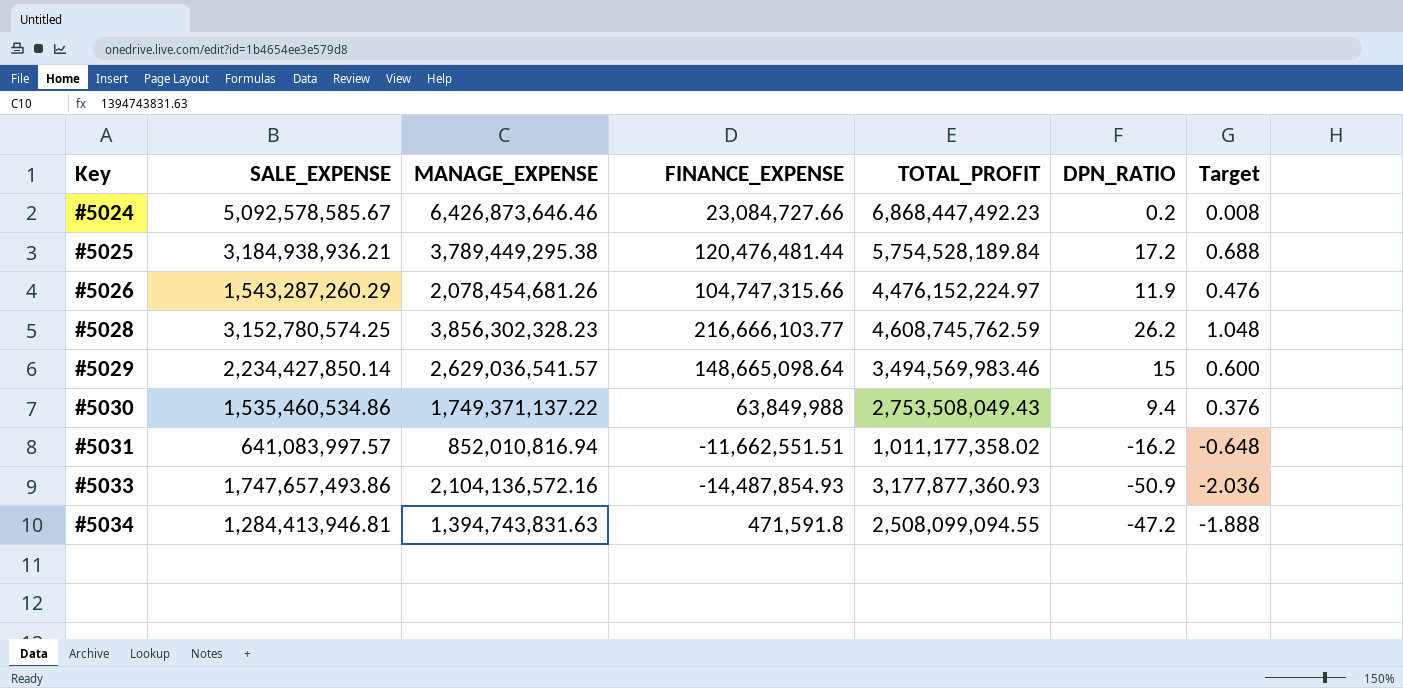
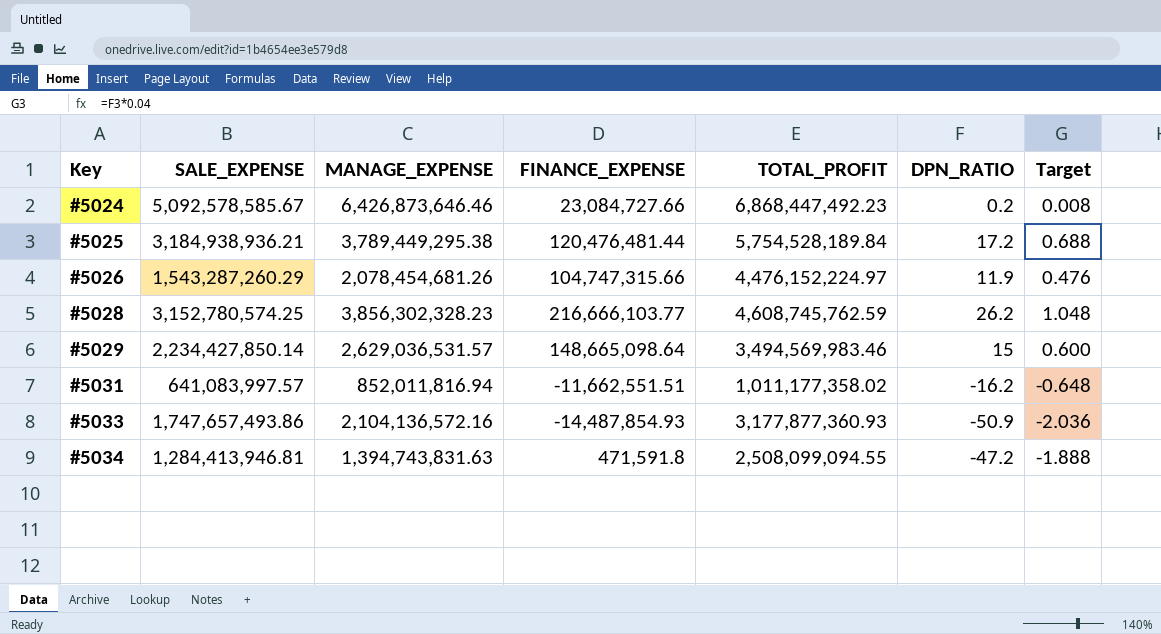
row #5030: 1,535,460,534.86 | 1,749,371,137.22 | 63,849,988 | 2,753,508,049.43 | 9.4 | 0.376 -> none
#5029 | MANAGE_EXPENSE: 2,629,036,541.57 -> 2,629,036,531.57
#5031 | MANAGE_EXPENSE: 852,010,816.94 -> 852,011,816.94

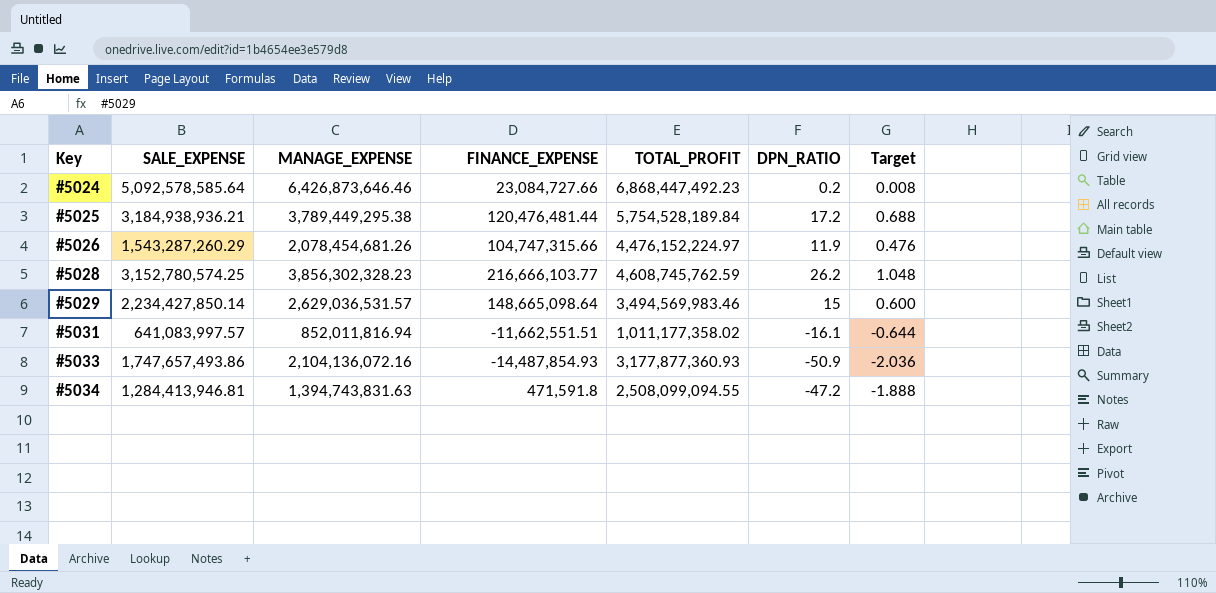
#5024 | SALE_EXPENSE: 5,092,578,585.67 -> 5,092,578,585.64
#5031 | DPN_RATIO: -16.2 -> -16.1
#5031 | Target: -0.648 -> -0.644
#5033 | MANAGE_EXPENSE: 2,104,136,572.16 -> 2,104,136,072.16

